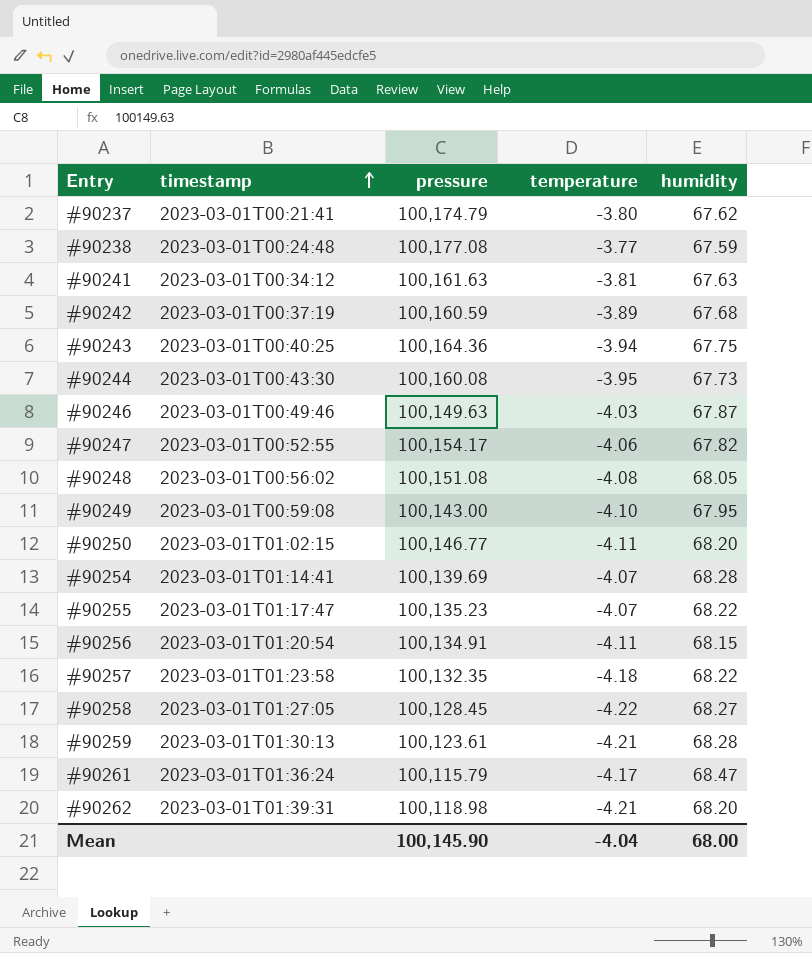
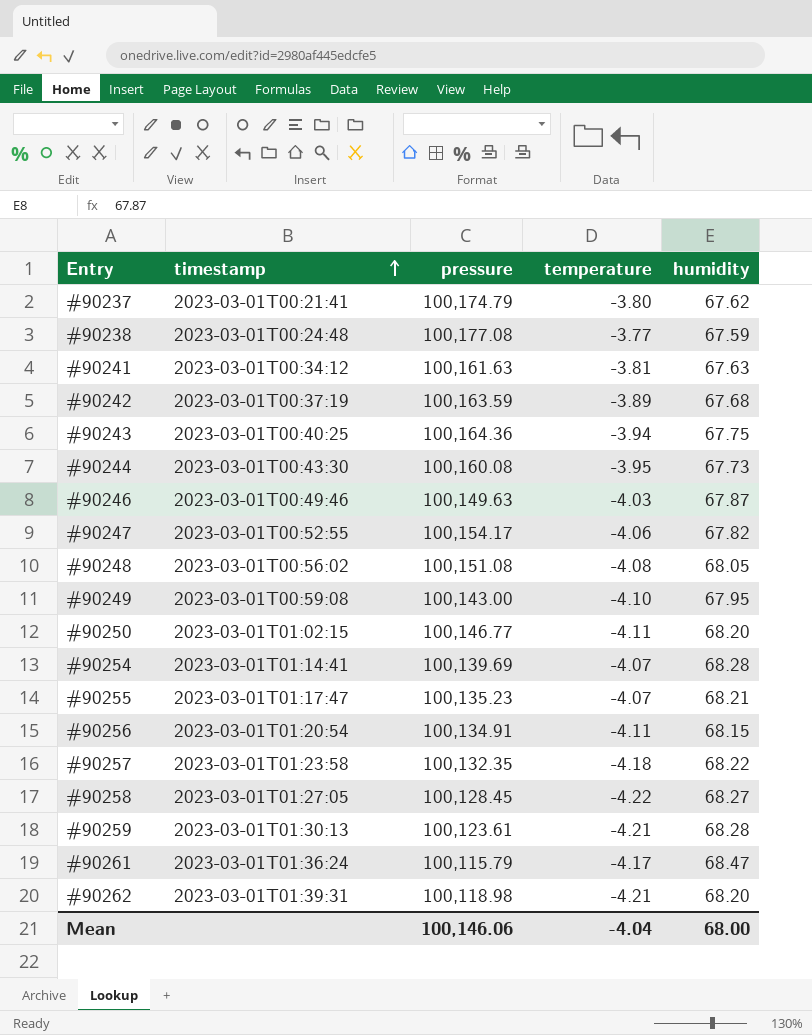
#90242 | pressure: 100,160.59 -> 100,163.59
#90255 | humidity: 68.22 -> 68.21
Mean | pressure: 100,145.90 -> 100,146.06

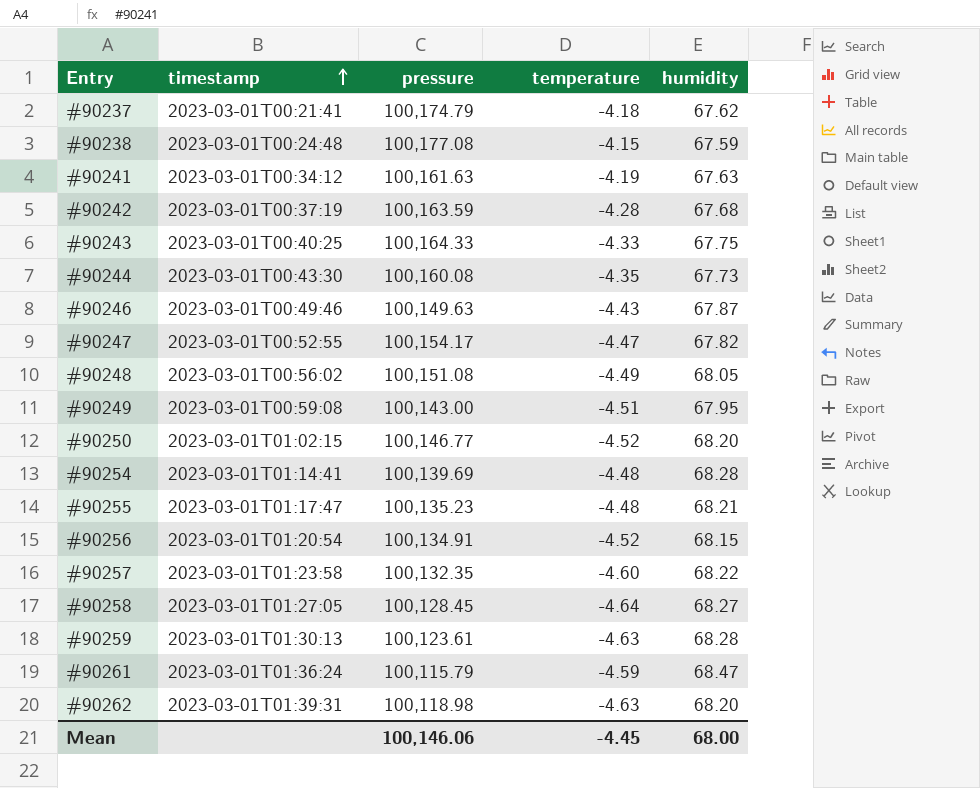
#90237 | temperature: -3.80 -> -4.18
#90238 | temperature: -3.77 -> -4.15
#90241 | temperature: -3.81 -> -4.19
#90242 | temperature: -3.89 -> -4.28
#90243 | pressure: 100,164.36 -> 100,164.33
#90243 | temperature: -3.94 -> -4.33
#90244 | temperature: -3.95 -> -4.35
#90246 | temperature: -4.03 -> -4.43
#90247 | temperature: -4.06 -> -4.47
#90248 | temperature: -4.08 -> -4.49
#90249 | temperature: -4.10 -> -4.51
#90250 | temperature: -4.11 -> -4.52
#90254 | temperature: -4.07 -> -4.48
#90255 | temperature: -4.07 -> -4.48
#90256 | temperature: -4.11 -> -4.52
#90257 | temperature: -4.18 -> -4.60
#90258 | temperature: -4.22 -> -4.64
#90259 | temperature: -4.21 -> -4.63
#90261 | temperature: -4.17 -> -4.59
#90262 | temperature: -4.21 -> -4.63
Mean | temperature: -4.04 -> -4.45

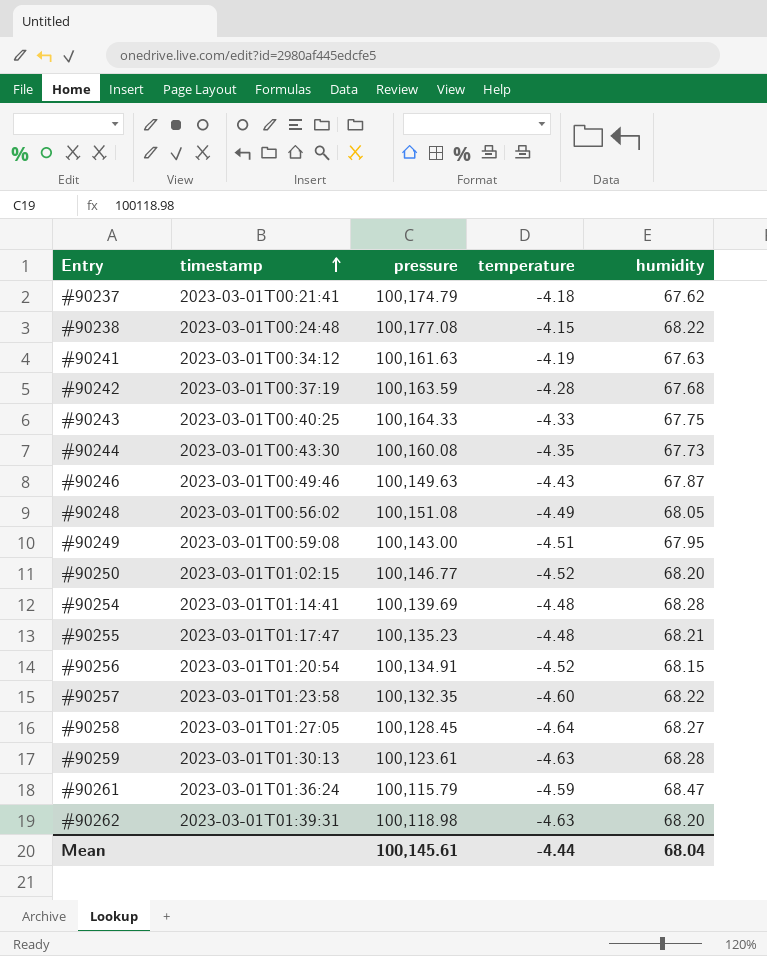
row #90247: 2023-03-01T00:52:55 | 100,154.17 | -4.47 | 67.82 -> none
#90238 | humidity: 67.59 -> 68.22
Mean | pressure: 100,146.06 -> 100,145.61
Mean | temperature: -4.45 -> -4.44
Mean | humidity: 68.00 -> 68.04

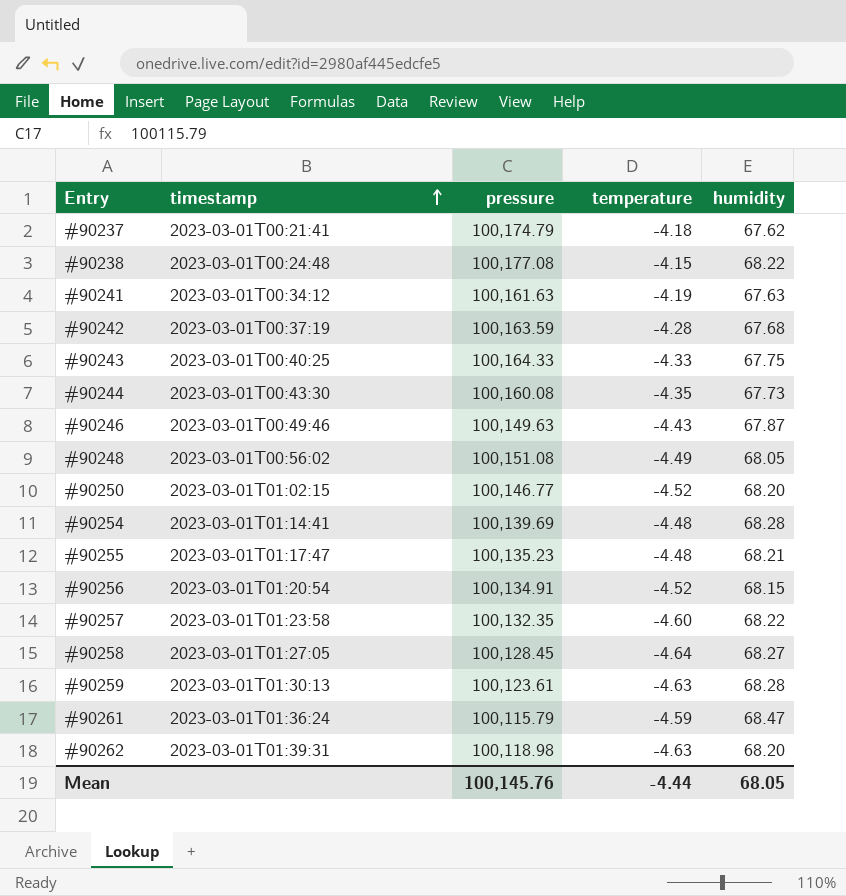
row #90249: 2023-03-01T00:59:08 | 100,143.00 | -4.51 | 67.95 -> none
Mean | pressure: 100,145.61 -> 100,145.76
Mean | humidity: 68.04 -> 68.05

